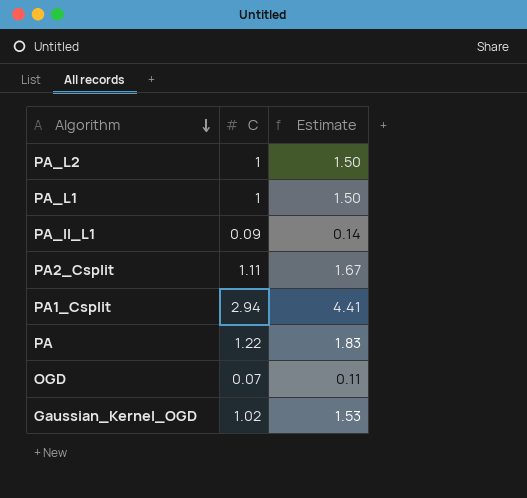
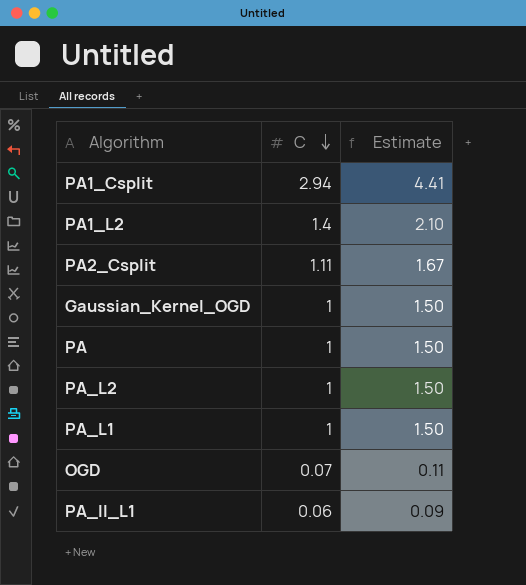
row order: Algorithm descending -> C descending
row PA1_L2: none -> 1.4 | 2.10
Gaussian_Kernel_OGD | C: 1.02 -> 1
Gaussian_Kernel_OGD | Estimate: 1.53 -> 1.50
PA | C: 1.22 -> 1
PA | Estimate: 1.83 -> 1.50
PA_II_L1 | C: 0.09 -> 0.06
PA_II_L1 | Estimate: 0.14 -> 0.09

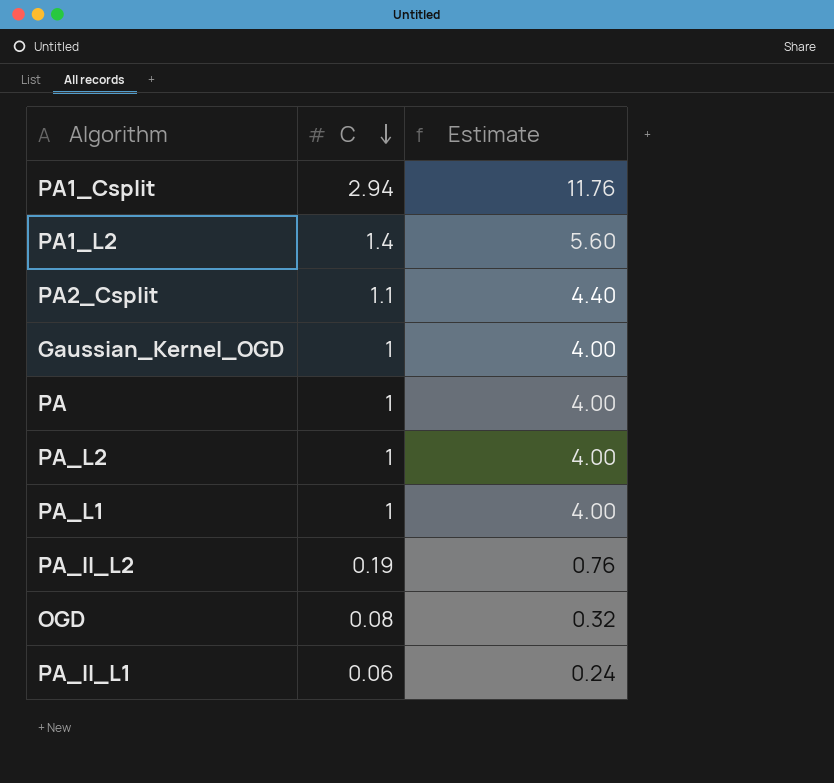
column Estimate | formula: [C] * 1.5 -> [C] * 4
PA2_Csplit | C: 1.11 -> 1.1
row PA_II_L2: none -> 0.19 | 0.76
OGD | C: 0.07 -> 0.08

